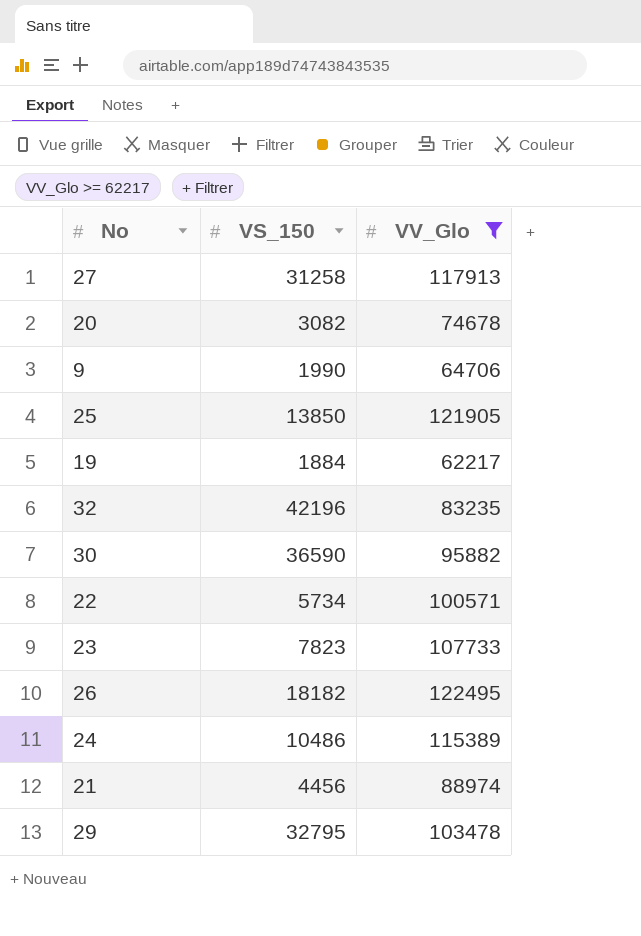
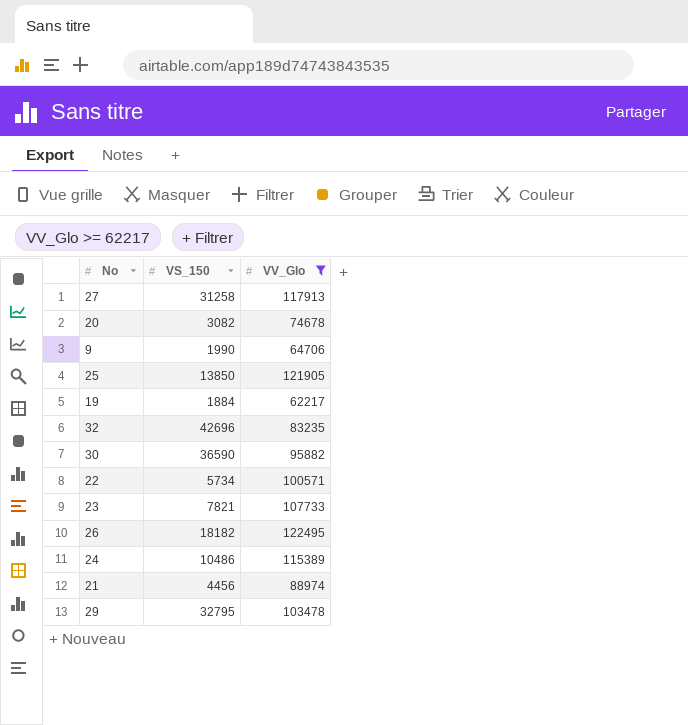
32 | VS_150: 42196 -> 42696
23 | VS_150: 7823 -> 7821

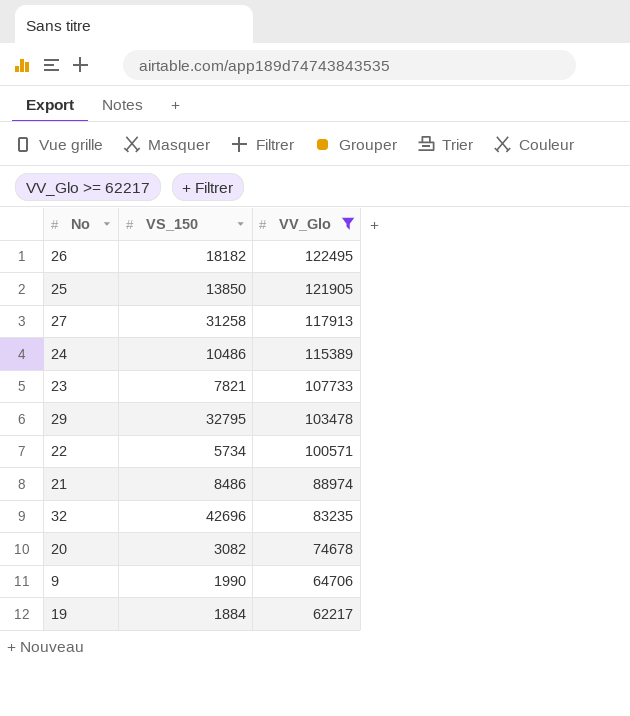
row order: none -> VV_Glo descending
row 30: 36590 | 95882 -> none
21 | VS_150: 4456 -> 8486

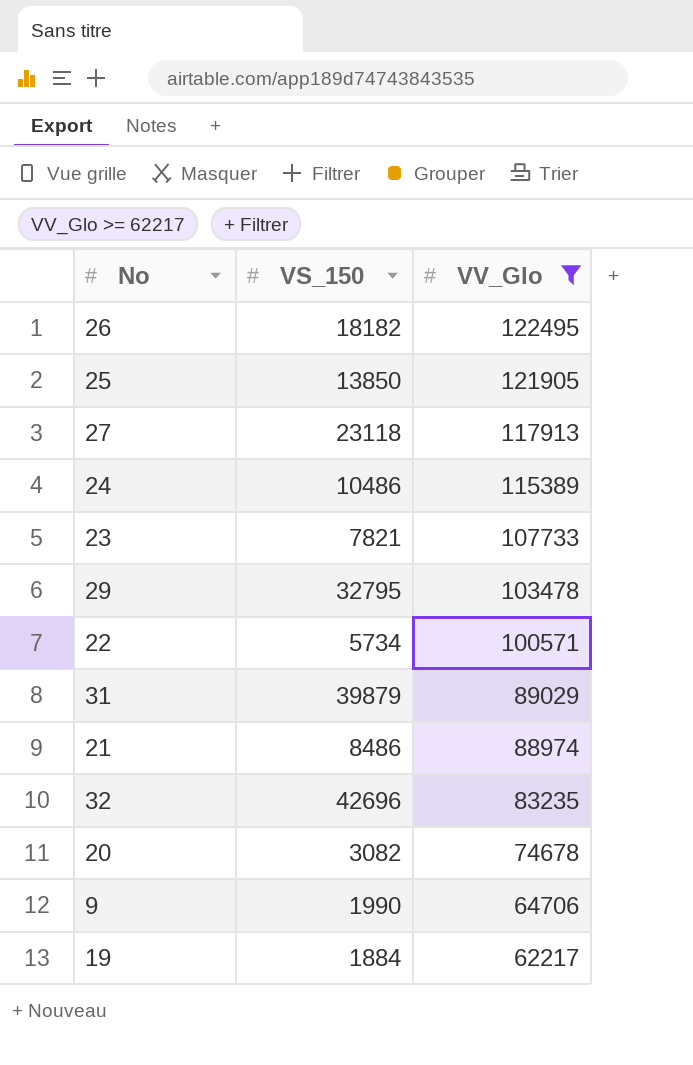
27 | VS_150: 31258 -> 23118
row 31: none -> 39879 | 89029

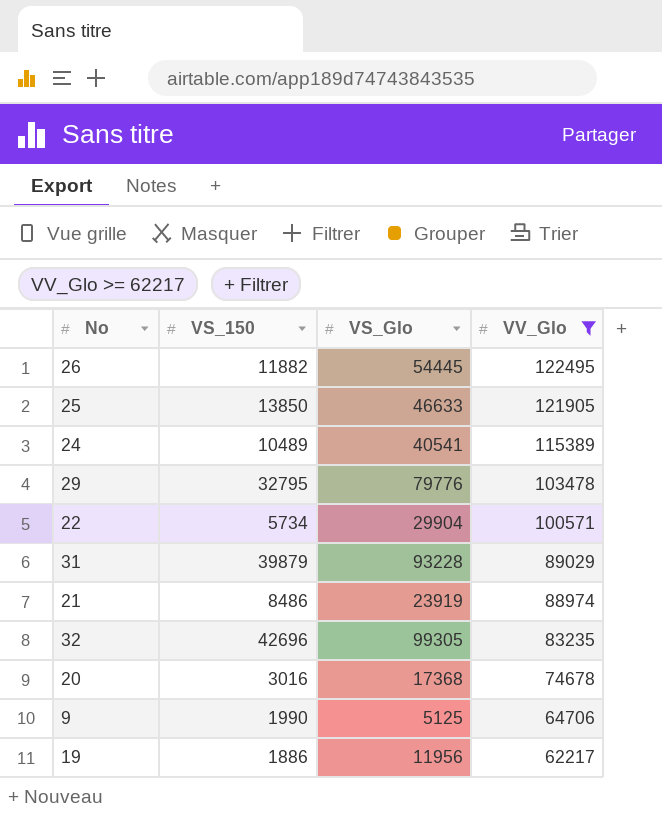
column VS_Glo | position: none -> 3
row 27: 23118 | 117913 -> none
row 23: 7821 | 107733 -> none
26 | VS_150: 18182 -> 11882
24 | VS_150: 10486 -> 10489
20 | VS_150: 3082 -> 3016
19 | VS_150: 1884 -> 1886

